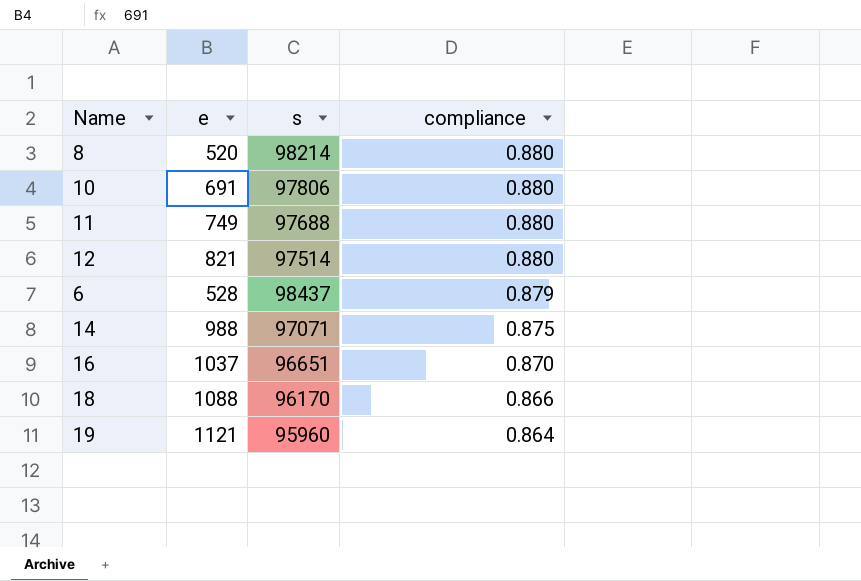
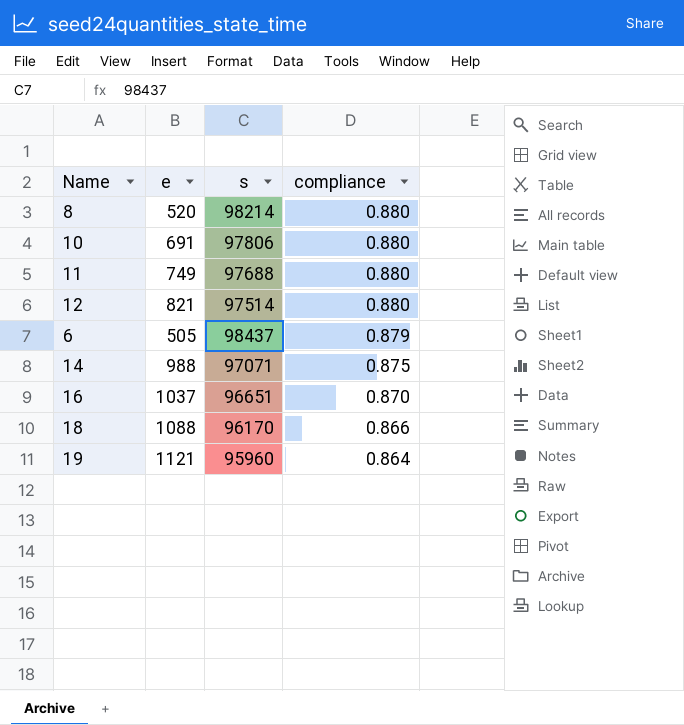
6 | e: 528 -> 505

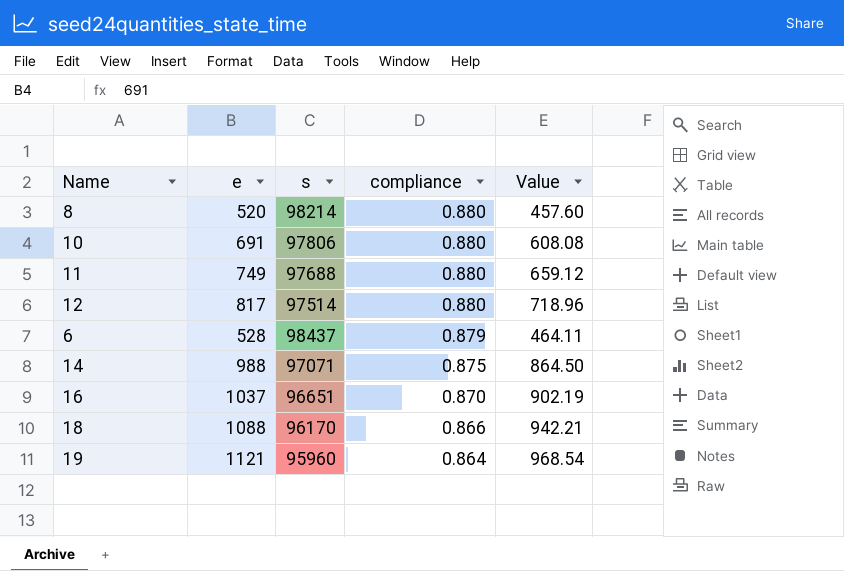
column Value | formula: none -> [e] * [compliance]
12 | e: 821 -> 817
6 | e: 505 -> 528

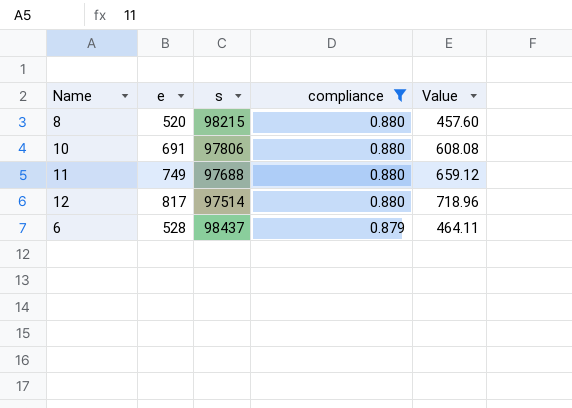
filter: none -> compliance >= 0.879
8 | s: 98214 -> 98215

